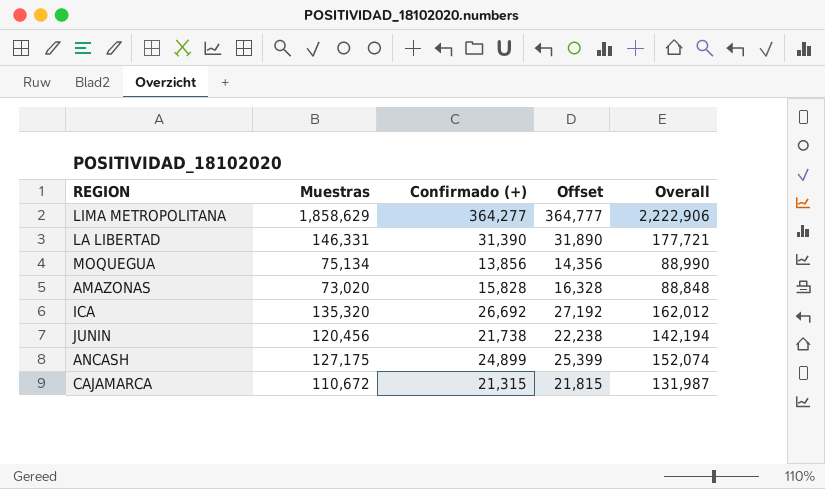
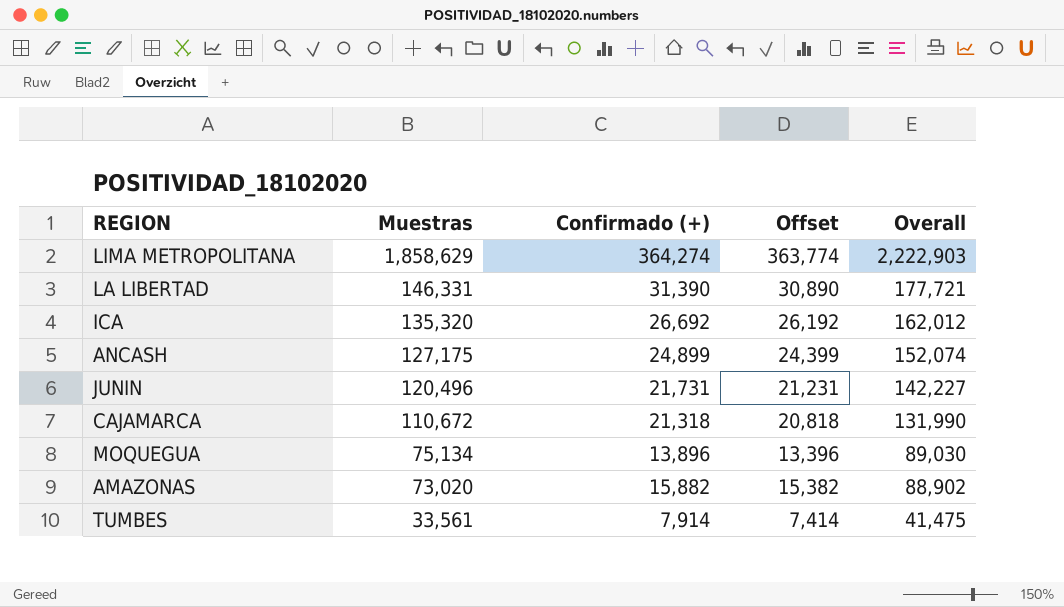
row order: none -> Muestras descending
column Offset | formula: [Confirmado (+)] + 500 -> [Confirmado (+)] - 500
LIMA METROPOLITANA | Confirmado (+): 364,277 -> 364,274
LIMA METROPOLITANA | Overall: 2,222,906 -> 2,222,903
JUNIN | Muestras: 120,456 -> 120,496
JUNIN | Confirmado (+): 21,738 -> 21,731
JUNIN | Overall: 142,194 -> 142,227
CAJAMARCA | Confirmado (+): 21,315 -> 21,318
CAJAMARCA | Overall: 131,987 -> 131,990
MOQUEGUA | Confirmado (+): 13,856 -> 13,896
MOQUEGUA | Overall: 88,990 -> 89,030
AMAZONAS | Confirmado (+): 15,828 -> 15,882
AMAZONAS | Overall: 88,848 -> 88,902
row TUMBES: none -> 33,561 | 7,914 | 7,414 | 41,475

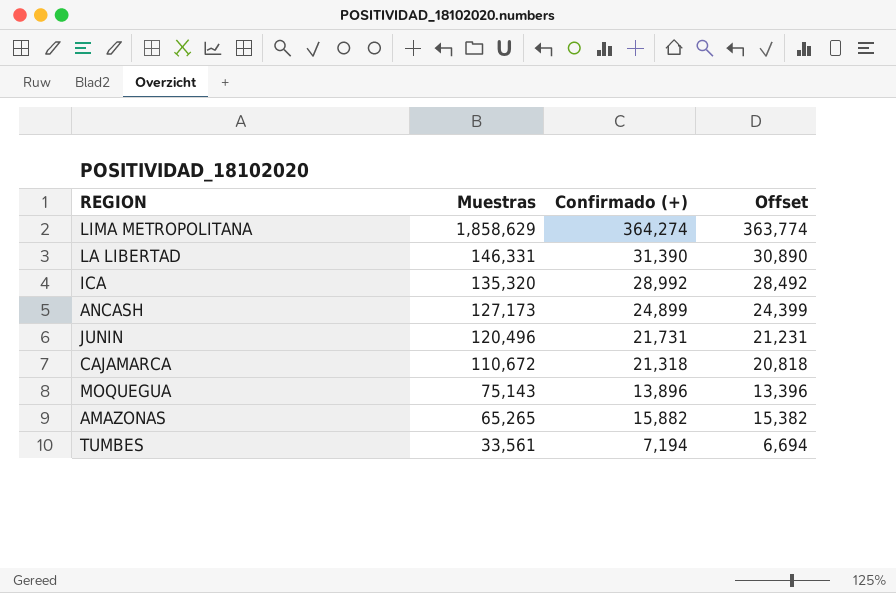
column Overall | formula: [Muestras] + [Confirmado (+)] -> none
ICA | Confirmado (+): 26,692 -> 28,992
ICA | Offset: 26,192 -> 28,492
ANCASH | Muestras: 127,175 -> 127,173
MOQUEGUA | Muestras: 75,134 -> 75,143
AMAZONAS | Muestras: 73,020 -> 65,265
TUMBES | Confirmado (+): 7,914 -> 7,194
TUMBES | Offset: 7,414 -> 6,694

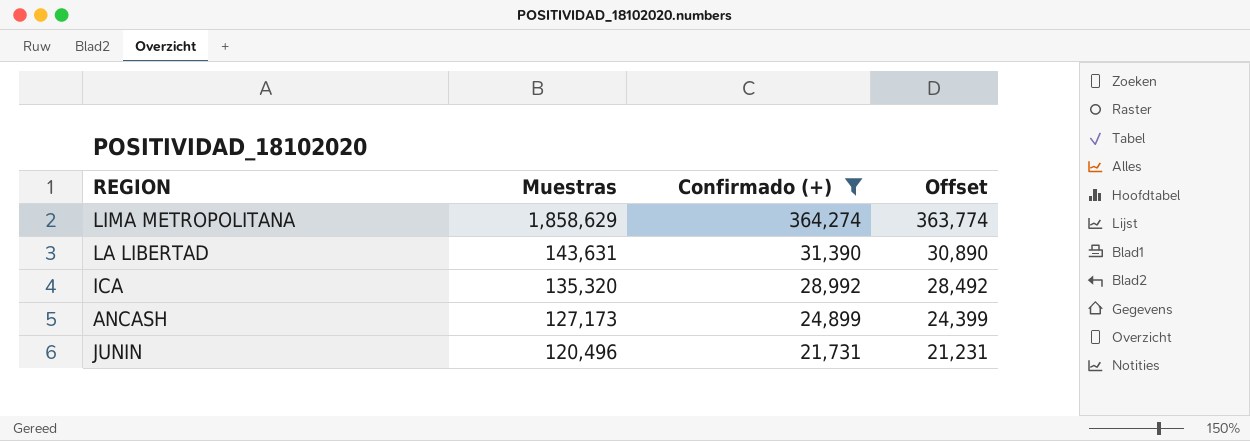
filter: none -> Confirmado (+) >= 21,731
LA LIBERTAD | Muestras: 146,331 -> 143,631

